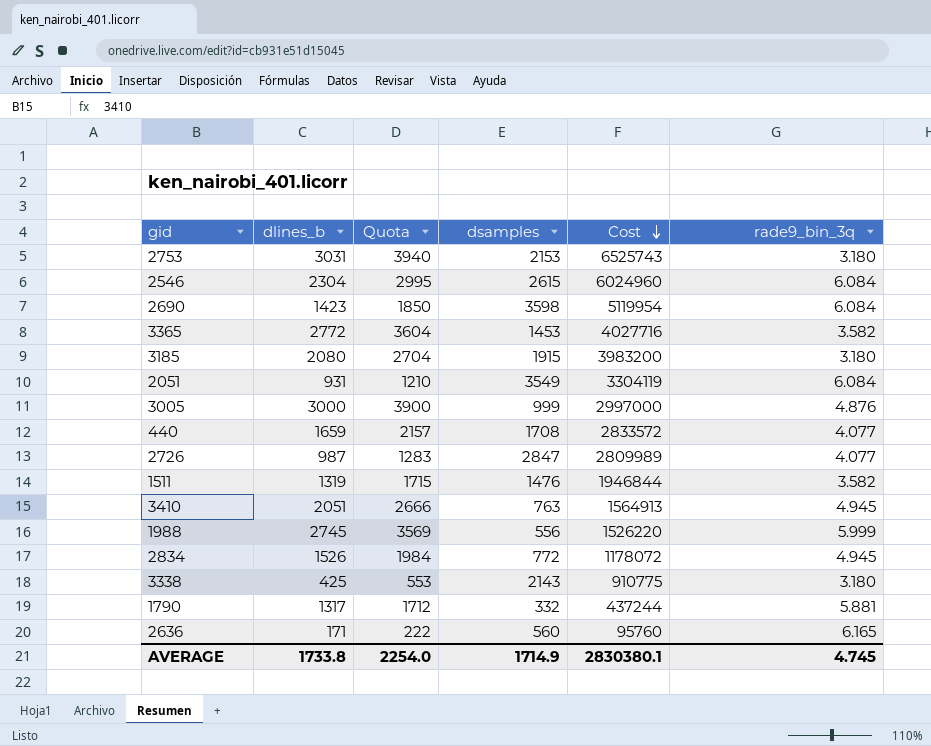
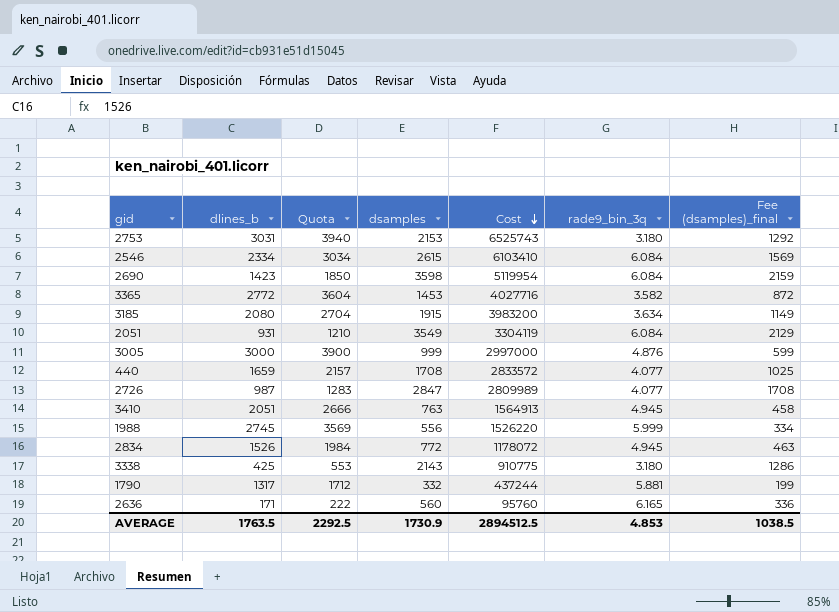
column Fee (dsamples)_final | formula: none -> [dsamples] * 0.6
row 1511: 1319 | 1715 | 1476 | 1946844 | 3.582 -> none
2546 | dlines_b: 2304 -> 2334
2546 | Quota: 2995 -> 3034
2546 | Cost: 6024960 -> 6103410
3185 | rade9_bin_3q: 3.180 -> 3.634
AVERAGE | dlines_b: 1733.8 -> 1763.5
AVERAGE | Quota: 2254.0 -> 2292.5
AVERAGE | dsamples: 1714.9 -> 1730.9
AVERAGE | Cost: 2830380.1 -> 2894512.5
AVERAGE | rade9_bin_3q: 4.745 -> 4.853

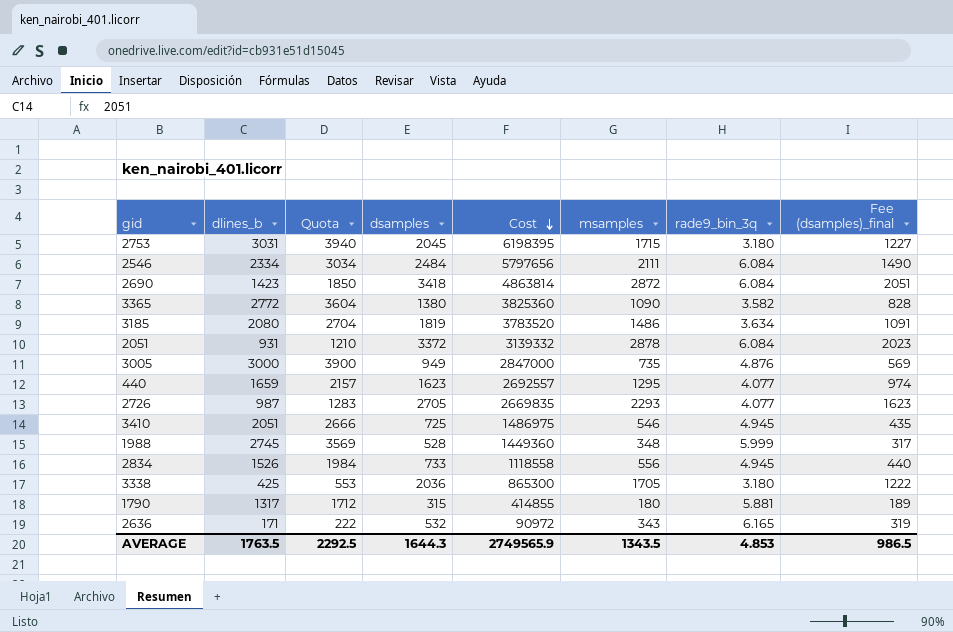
column msamples | position: none -> 6
2753 | dsamples: 2153 -> 2045
2753 | Cost: 6525743 -> 6198395
2753 | Fee (dsamples)_final: 1292 -> 1227
2546 | dsamples: 2615 -> 2484
2546 | Cost: 6103410 -> 5797656
2546 | Fee (dsamples)_final: 1569 -> 1490
2690 | dsamples: 3598 -> 3418
2690 | Cost: 5119954 -> 4863814
2690 | Fee (dsamples)_final: 2159 -> 2051
3365 | dsamples: 1453 -> 1380
3365 | Cost: 4027716 -> 3825360
3365 | Fee (dsamples)_final: 872 -> 828
3185 | dsamples: 1915 -> 1819
3185 | Cost: 3983200 -> 3783520
3185 | Fee (dsamples)_final: 1149 -> 1091
2051 | dsamples: 3549 -> 3372
2051 | Cost: 3304119 -> 3139332
2051 | Fee (dsamples)_final: 2129 -> 2023
3005 | dsamples: 999 -> 949
3005 | Cost: 2997000 -> 2847000
3005 | Fee (dsamples)_final: 599 -> 569
440 | dsamples: 1708 -> 1623
440 | Cost: 2833572 -> 2692557
440 | Fee (dsamples)_final: 1025 -> 974
2726 | dsamples: 2847 -> 2705
2726 | Cost: 2809989 -> 2669835
2726 | Fee (dsamples)_final: 1708 -> 1623
3410 | dsamples: 763 -> 725
3410 | Cost: 1564913 -> 1486975
3410 | Fee (dsamples)_final: 458 -> 435
1988 | dsamples: 556 -> 528
1988 | Cost: 1526220 -> 1449360
1988 | Fee (dsamples)_final: 334 -> 317
2834 | dsamples: 772 -> 733
2834 | Cost: 1178072 -> 1118558
2834 | Fee (dsamples)_final: 463 -> 440
3338 | dsamples: 2143 -> 2036
3338 | Cost: 910775 -> 865300
3338 | Fee (dsamples)_final: 1286 -> 1222
1790 | dsamples: 332 -> 315
1790 | Cost: 437244 -> 414855
1790 | Fee (dsamples)_final: 199 -> 189
2636 | dsamples: 560 -> 532
2636 | Cost: 95760 -> 90972
2636 | Fee (dsamples)_final: 336 -> 319
AVERAGE | dsamples: 1730.9 -> 1644.3
AVERAGE | Cost: 2894512.5 -> 2749565.9
AVERAGE | Fee (dsamples)_final: 1038.5 -> 986.5

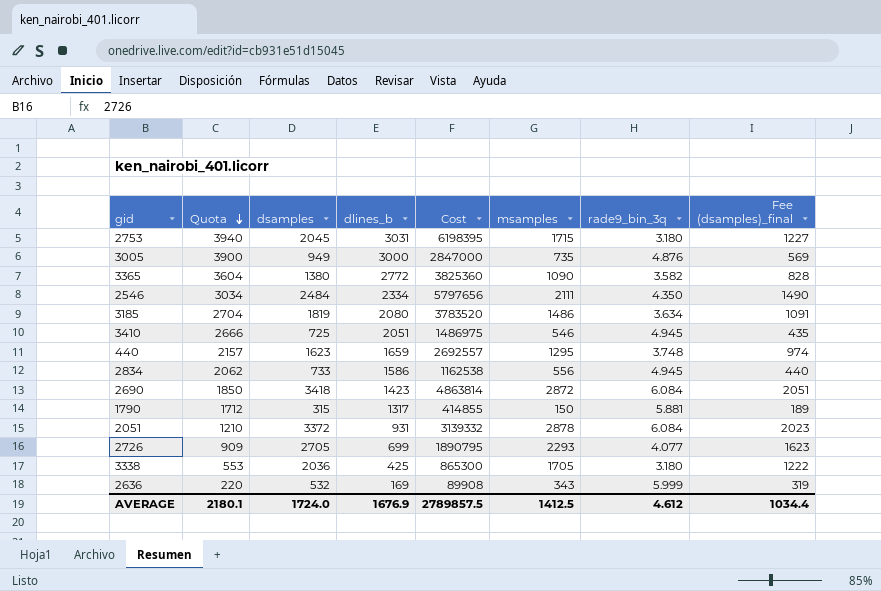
row order: Cost descending -> Quota descending
column dlines_b | position: 2 -> 4
row 1988: 2745 | 3569 | 528 | 1449360 | 348 | 5.999 | 317 -> none
2546 | rade9_bin_3q: 6.084 -> 4.350
440 | rade9_bin_3q: 4.077 -> 3.748
2834 | Quota: 1984 -> 2062
2834 | dlines_b: 1526 -> 1586
2834 | Cost: 1118558 -> 1162538
1790 | msamples: 180 -> 150
2726 | Quota: 1283 -> 909
2726 | dlines_b: 987 -> 699
2726 | Cost: 2669835 -> 1890795
2636 | Quota: 222 -> 220
2636 | dlines_b: 171 -> 169
2636 | Cost: 90972 -> 89908
2636 | rade9_bin_3q: 6.165 -> 5.999
AVERAGE | Quota: 2292.5 -> 2180.1
AVERAGE | dsamples: 1644.3 -> 1724.0
AVERAGE | dlines_b: 1763.5 -> 1676.9
AVERAGE | Cost: 2749565.9 -> 2789857.5
AVERAGE | msamples: 1343.5 -> 1412.5
AVERAGE | rade9_bin_3q: 4.853 -> 4.612
AVERAGE | Fee (dsamples)_final: 986.5 -> 1034.4

